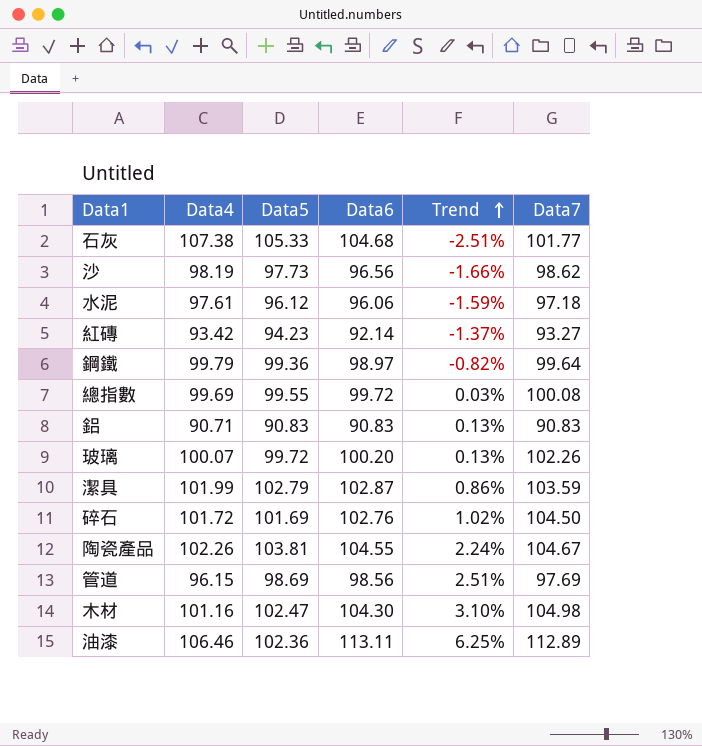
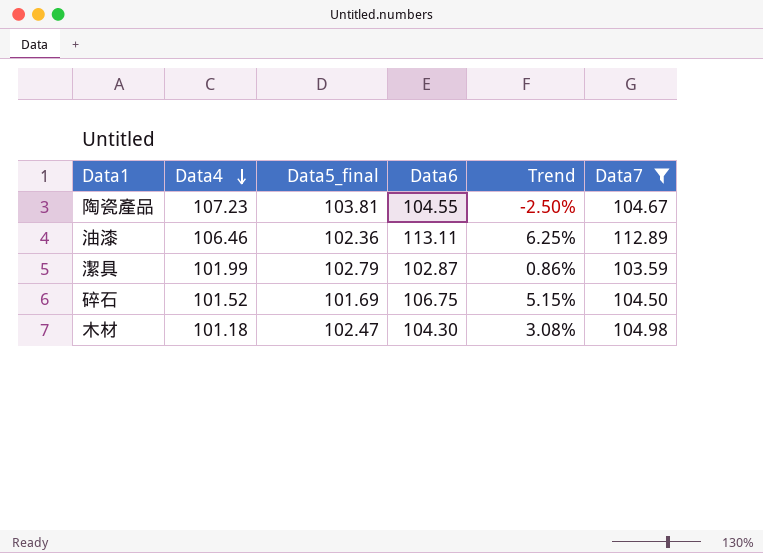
filter: none -> Data7 >= 103.59
row order: Trend ascending -> Data4 descending
column name: Data5 -> Data5_final
陶瓷產品 | Data4: 102.26 -> 107.23
陶瓷產品 | Trend: 2.24% -> -2.50%
碎石 | Data4: 101.72 -> 101.52
碎石 | Data6: 102.76 -> 106.75
碎石 | Trend: 1.02% -> 5.15%
木材 | Data4: 101.16 -> 101.18
木材 | Trend: 3.10% -> 3.08%

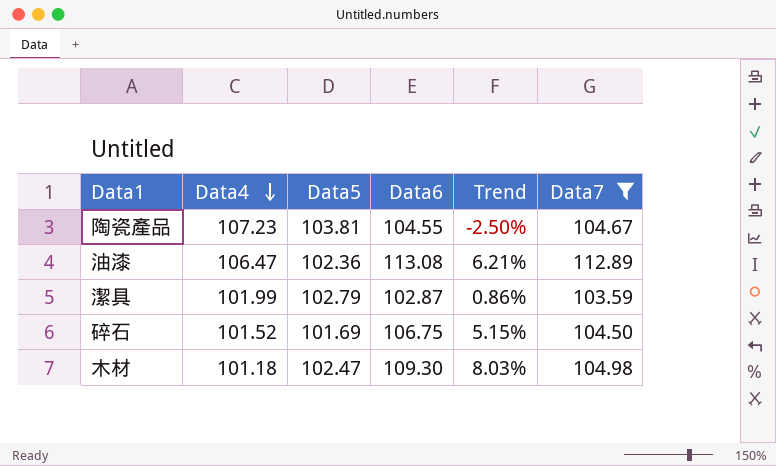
column name: Data5_final -> Data5
油漆 | Data4: 106.46 -> 106.47
油漆 | Data6: 113.11 -> 113.08
油漆 | Trend: 6.25% -> 6.21%
木材 | Data6: 104.30 -> 109.30
木材 | Trend: 3.08% -> 8.03%

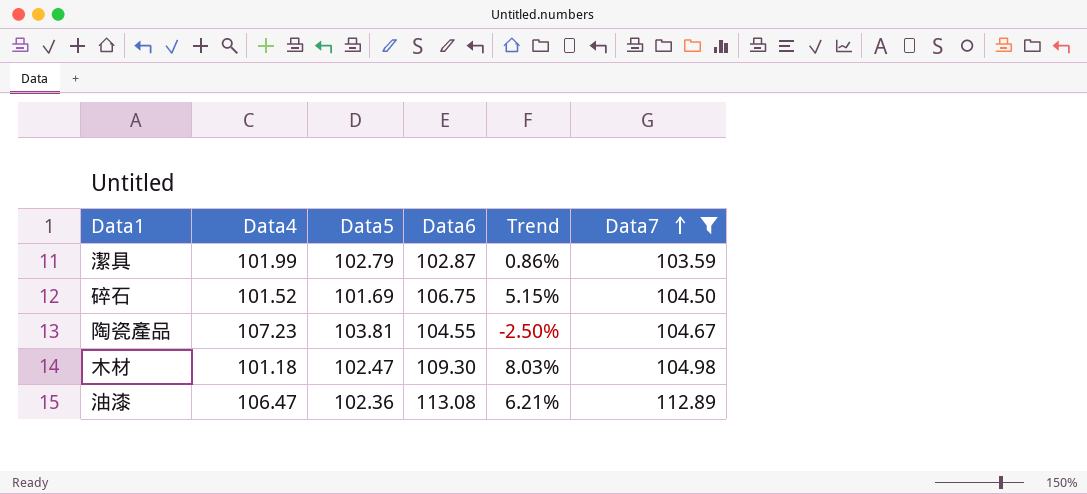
row order: Data4 descending -> Data7 ascending

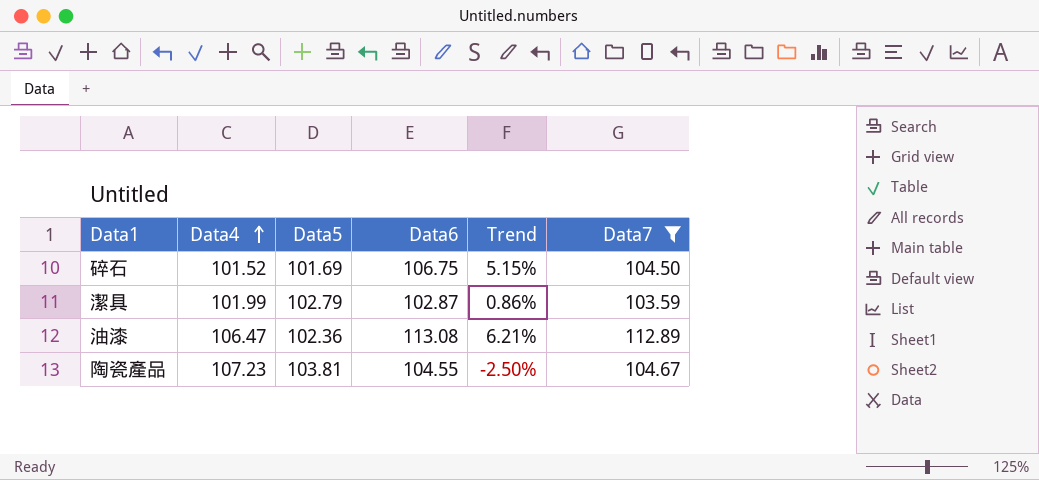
row order: Data7 ascending -> Data4 ascending
row 木材: 101.18 | 102.47 | 109.30 | 8.03% | 104.98 -> none

